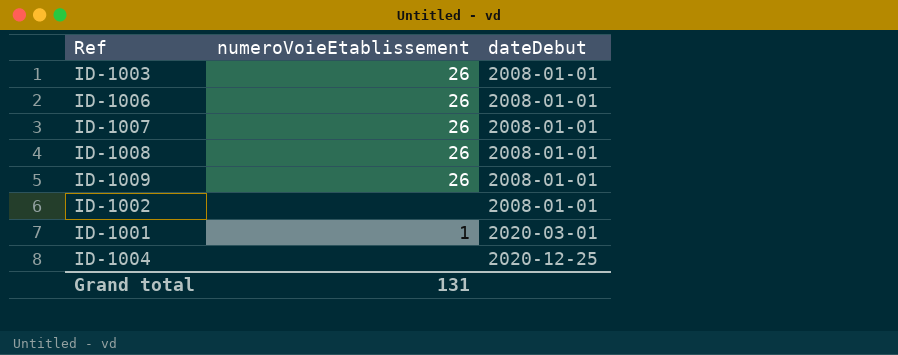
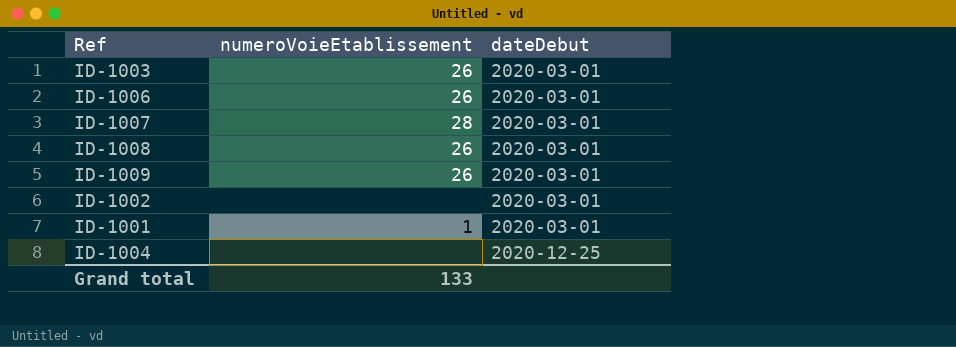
ID-1003 | dateDebut: 2008-01-01 -> 2020-03-01
ID-1006 | dateDebut: 2008-01-01 -> 2020-03-01
ID-1007 | numeroVoieEtablissement: 26 -> 28
ID-1007 | dateDebut: 2008-01-01 -> 2020-03-01
ID-1008 | dateDebut: 2008-01-01 -> 2020-03-01
ID-1009 | dateDebut: 2008-01-01 -> 2020-03-01
ID-1002 | dateDebut: 2008-01-01 -> 2020-03-01
Grand total | numeroVoieEtablissement: 131 -> 133

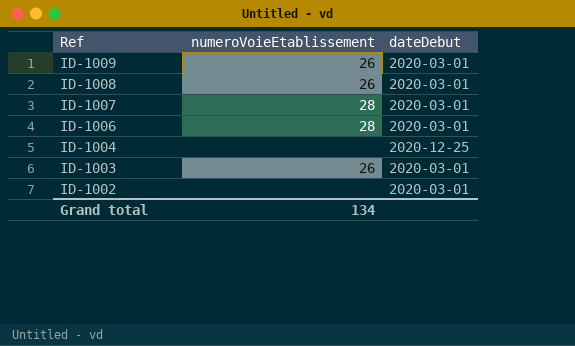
row order: dateDebut ascending -> Ref descending
row ID-1001: 1 | 2020-03-01 -> none
ID-1006 | numeroVoieEtablissement: 26 -> 28
Grand total | numeroVoieEtablissement: 133 -> 134

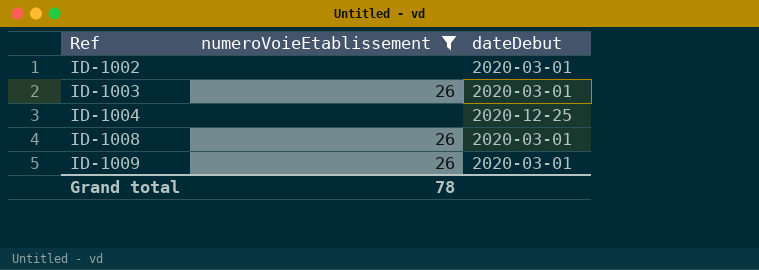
filter: none -> numeroVoieEtablissement != 28
row order: Ref descending -> Ref ascending
Grand total | numeroVoieEtablissement: 134 -> 78

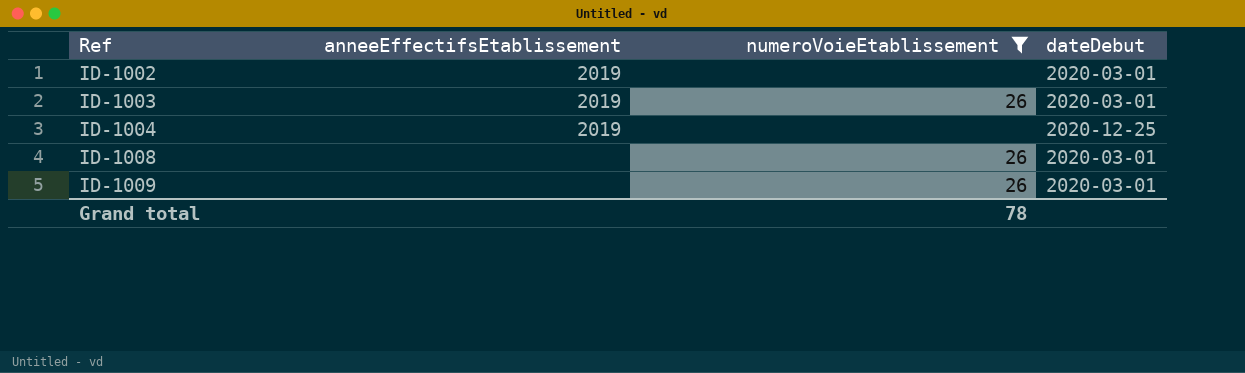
column anneeEffectifsEtablissement | position: none -> 2

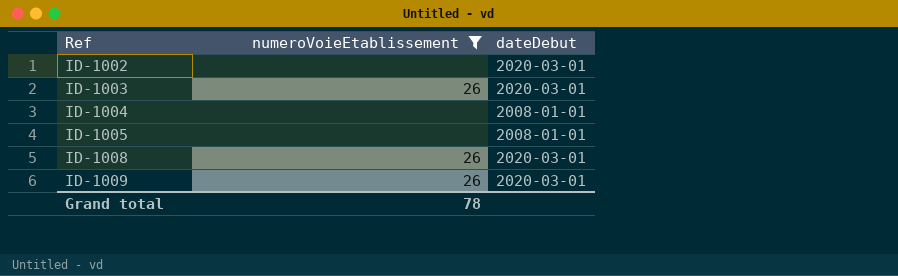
column anneeEffectifsEtablissement | position: 2 -> none
ID-1004 | dateDebut: 2020-12-25 -> 2008-01-01
row ID-1005: none -> none | 2008-01-01

